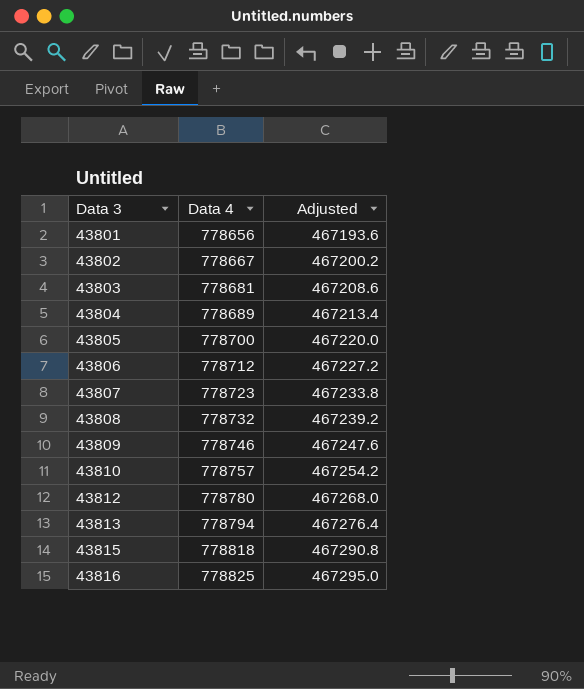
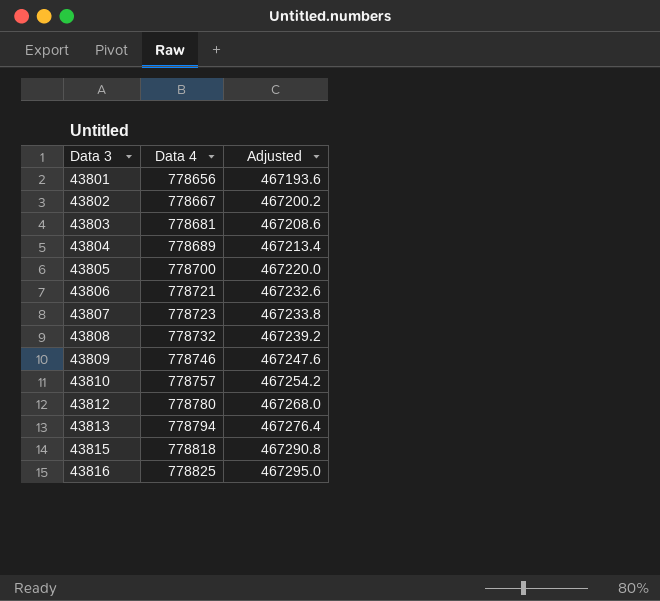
43806 | Data 4: 778712 -> 778721
43806 | Adjusted: 467227.2 -> 467232.6

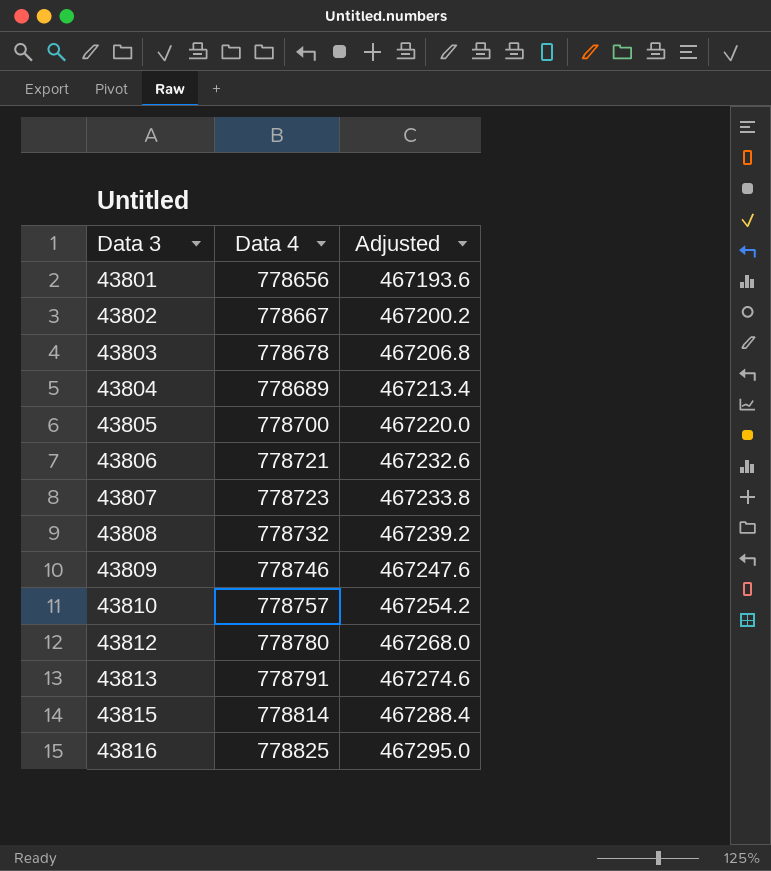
43803 | Data 4: 778681 -> 778678
43803 | Adjusted: 467208.6 -> 467206.8
43813 | Data 4: 778794 -> 778791
43813 | Adjusted: 467276.4 -> 467274.6
43815 | Data 4: 778818 -> 778814
43815 | Adjusted: 467290.8 -> 467288.4

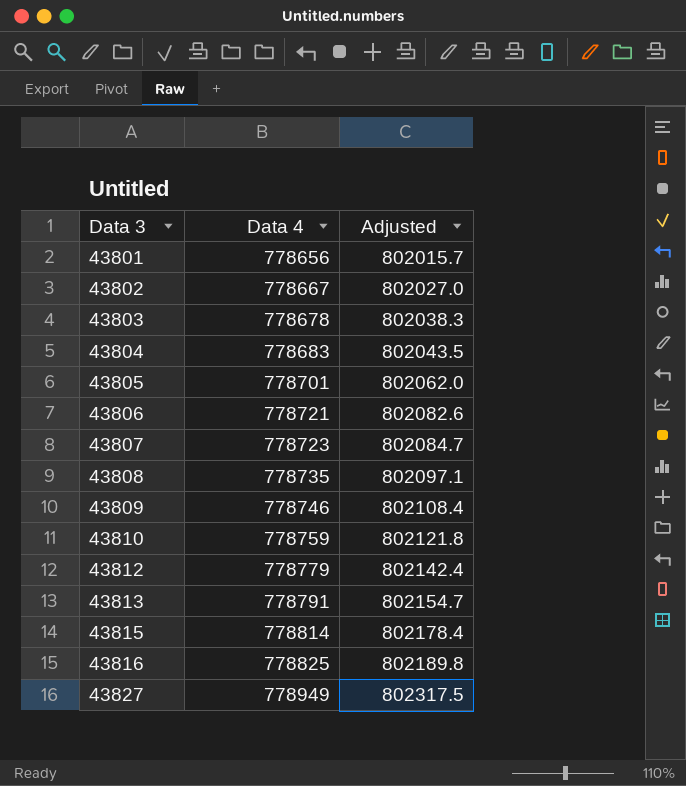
column Adjusted | formula: [Data 4] * 0.6 -> [Data 4] * 1.03
43804 | Data 4: 778689 -> 778683
43805 | Data 4: 778700 -> 778701
43808 | Data 4: 778732 -> 778735
43810 | Data 4: 778757 -> 778759
43812 | Data 4: 778780 -> 778779
row 43827: none -> 778949 | 802317.5

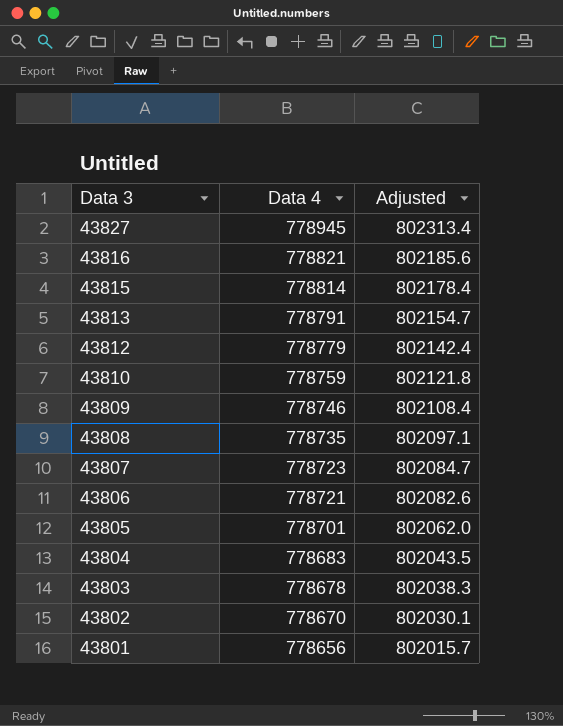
row order: Data 3 ascending -> Data 3 descending
43827 | Data 4: 778949 -> 778945
43827 | Adjusted: 802317.5 -> 802313.4
43816 | Data 4: 778825 -> 778821
43816 | Adjusted: 802189.8 -> 802185.6
43802 | Data 4: 778667 -> 778670
43802 | Adjusted: 802027.0 -> 802030.1

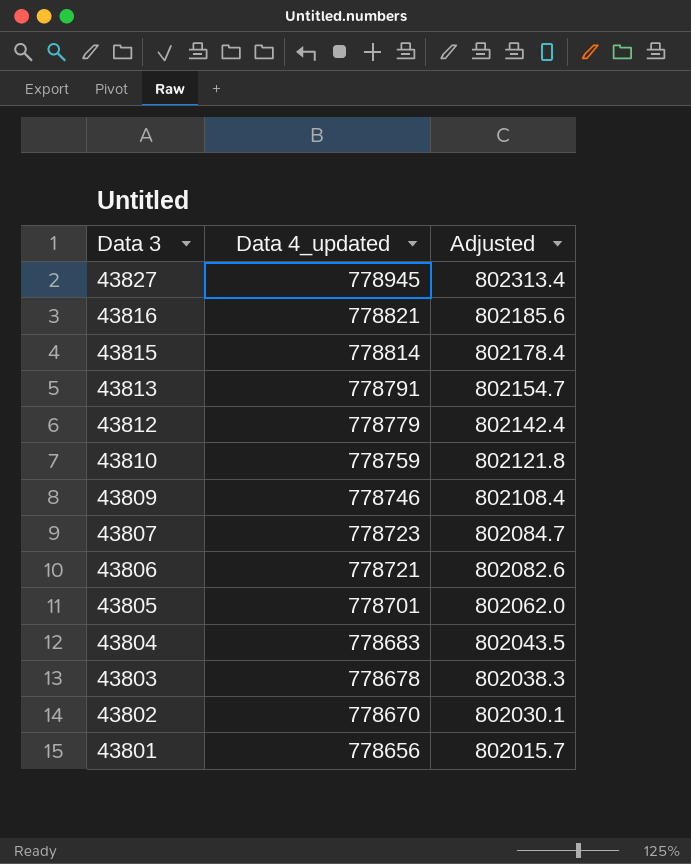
column name: Data 4 -> Data 4_updated
row 43808: 778735 | 802097.1 -> none

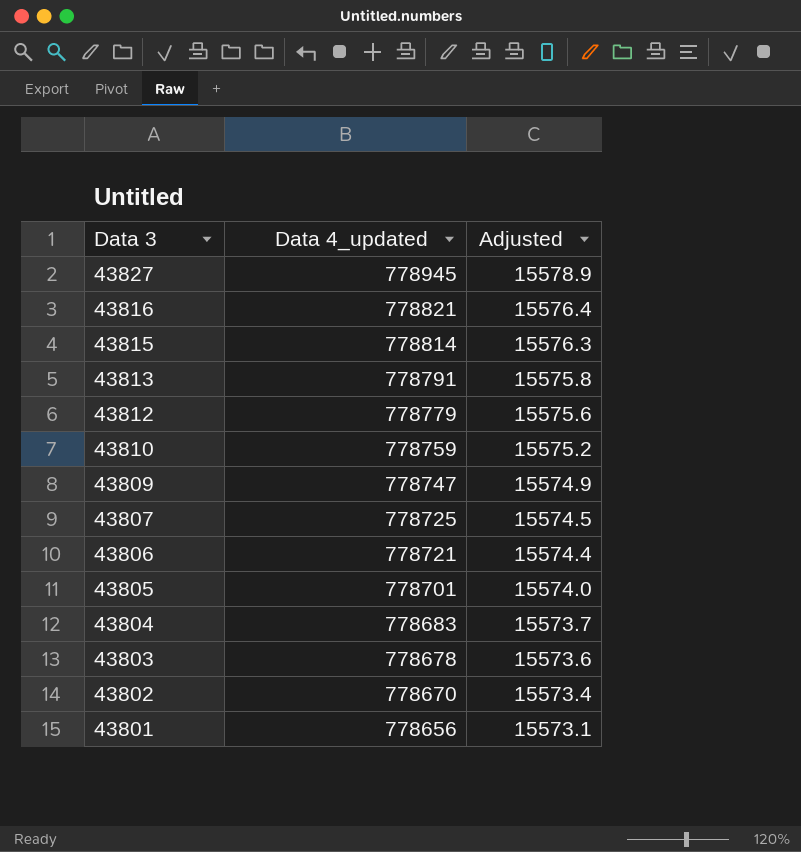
column Adjusted | formula: [Data 4_updated] * 1.03 -> [Data 4_updated] * 0.02
43809 | Data 4_updated: 778746 -> 778747
43807 | Data 4_updated: 778723 -> 778725

